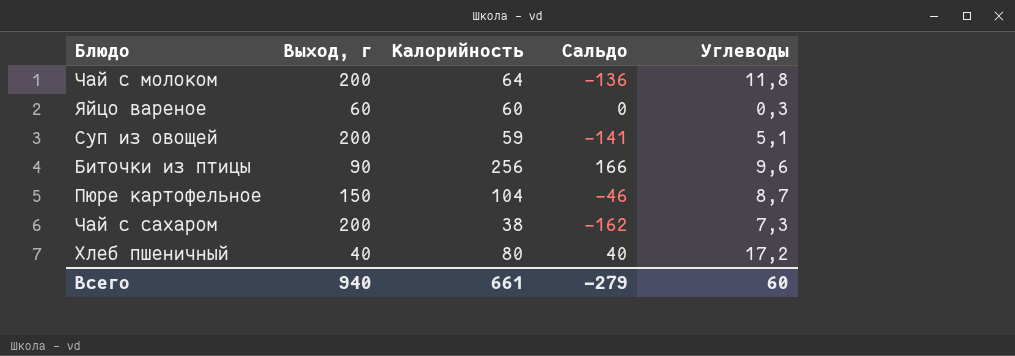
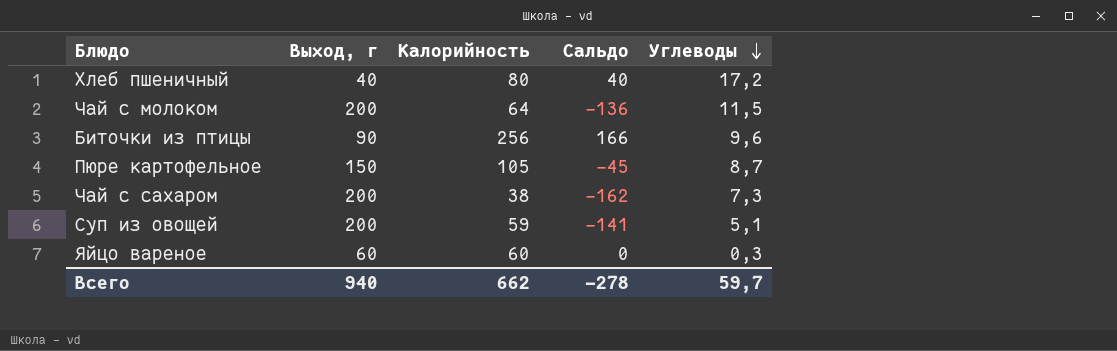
row order: none -> Углеводы descending
Чай с молоком | Углеводы: 11,8 -> 11,5
Пюре картофельное | Калорийность: 104 -> 105
Пюре картофельное | Сальдо: -46 -> -45
Всего | Калорийность: 661 -> 662
Всего | Сальдо: -279 -> -278
Всего | Углеводы: 60 -> 59,7

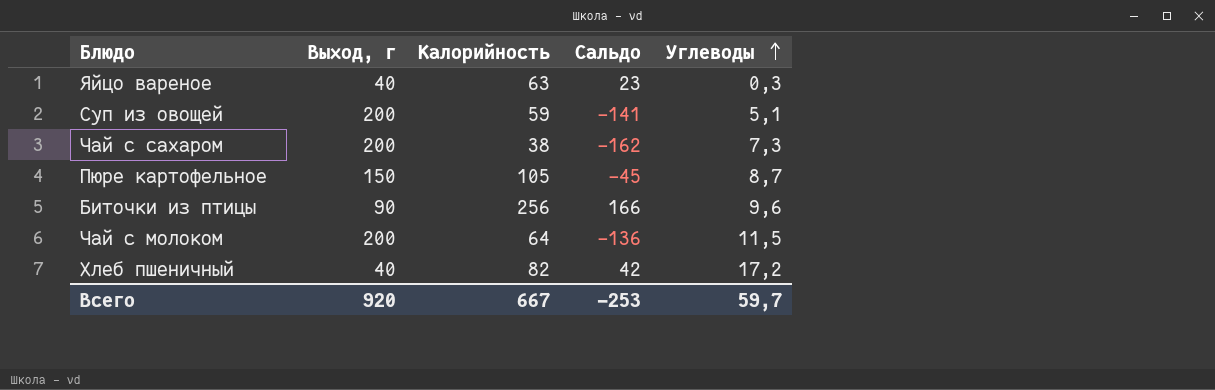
row order: Углеводы descending -> Углеводы ascending
Яйцо вареное | Выход, г: 60 -> 40
Яйцо вареное | Калорийность: 60 -> 63
Яйцо вареное | Сальдо: 0 -> 23
Хлеб пшеничный | Калорийность: 80 -> 82
Хлеб пшеничный | Сальдо: 40 -> 42
Всего | Выход, г: 940 -> 920
Всего | Калорийность: 662 -> 667
Всего | Сальдо: -278 -> -253

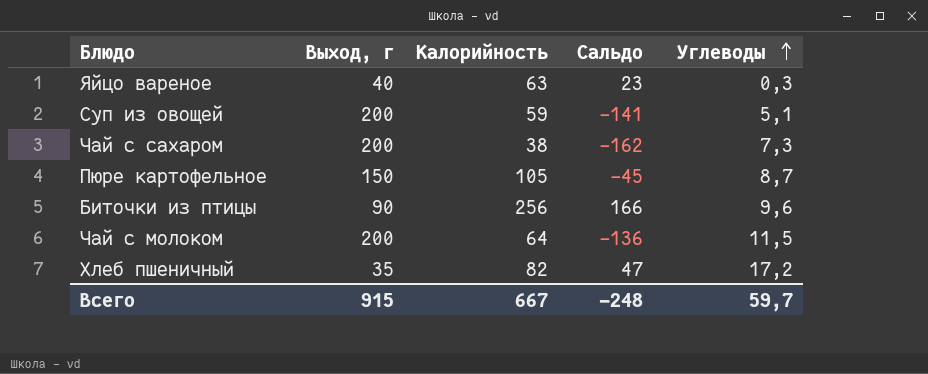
Хлеб пшеничный | Выход, г: 40 -> 35
Хлеб пшеничный | Сальдо: 42 -> 47
Всего | Выход, г: 920 -> 915
Всего | Сальдо: -253 -> -248

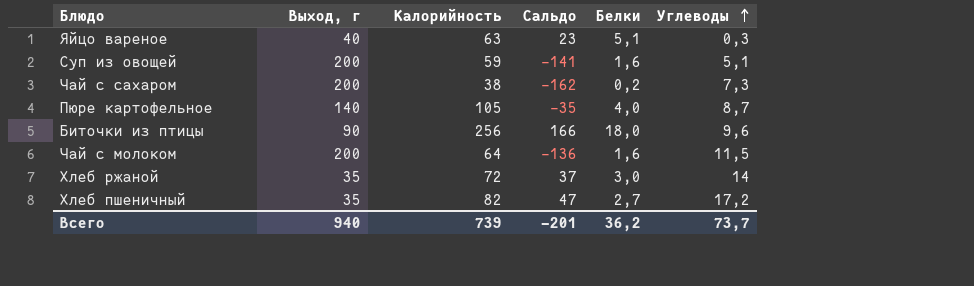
column Белки | position: none -> 5
Пюре картофельное | Выход, г: 150 -> 140
Пюре картофельное | Сальдо: -45 -> -35
row Хлеб ржаной: none -> 35 | 72 | 37 | 3,0 | 14
Всего | Выход, г: 915 -> 940
Всего | Калорийность: 667 -> 739
Всего | Сальдо: -248 -> -201
Всего | Углеводы: 59,7 -> 73,7

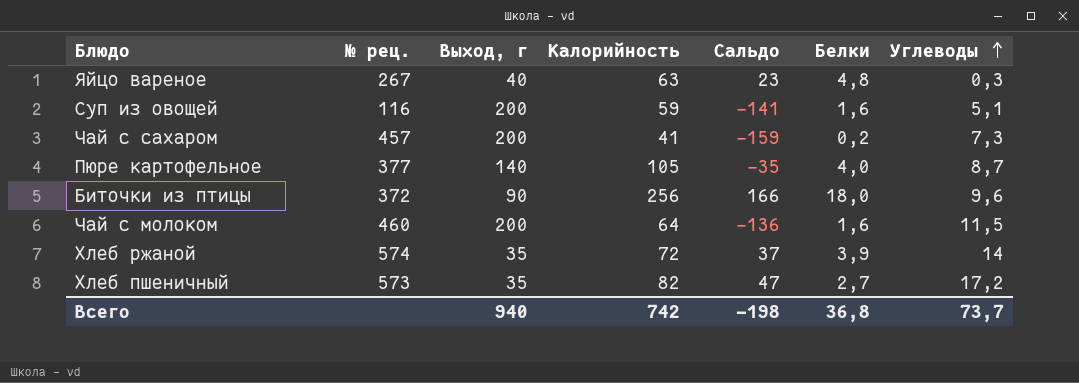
column № рец. | position: none -> 2
Яйцо вареное | Белки: 5,1 -> 4,8
Чай с сахаром | Калорийность: 38 -> 41
Чай с сахаром | Сальдо: -162 -> -159
Хлеб ржаной | Белки: 3,0 -> 3,9
Всего | Калорийность: 739 -> 742
Всего | Сальдо: -201 -> -198
Всего | Белки: 36,2 -> 36,8

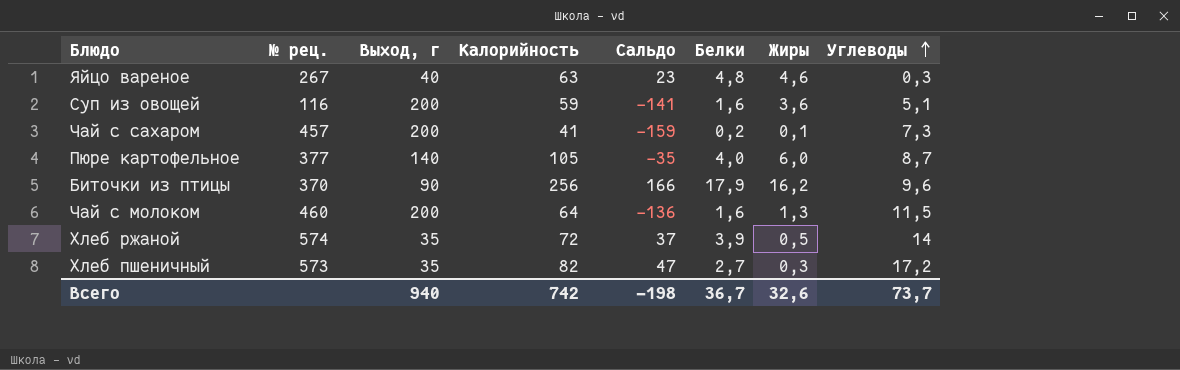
column Жиры | position: none -> 7
Биточки из птицы | № рец.: 372 -> 370
Биточки из птицы | Белки: 18,0 -> 17,9
Всего | Белки: 36,8 -> 36,7

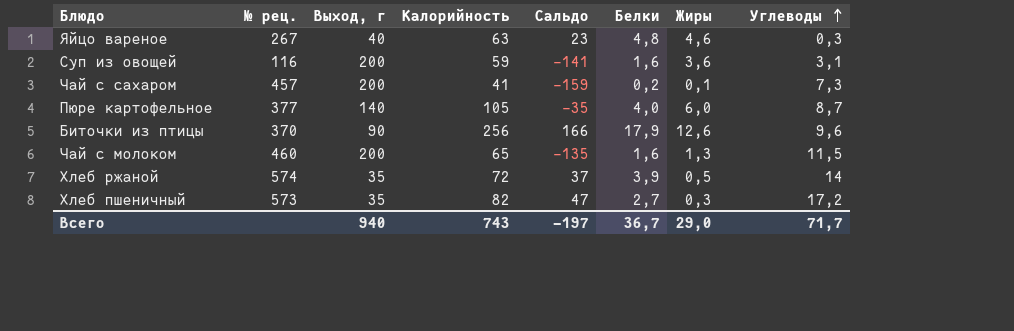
Суп из овощей | Углеводы: 5,1 -> 3,1
Биточки из птицы | Жиры: 16,2 -> 12,6
Чай с молоком | Калорийность: 64 -> 65
Чай с молоком | Сальдо: -136 -> -135
Всего | Калорийность: 742 -> 743
Всего | Сальдо: -198 -> -197
Всего | Жиры: 32,6 -> 29,0
Всего | Углеводы: 73,7 -> 71,7

